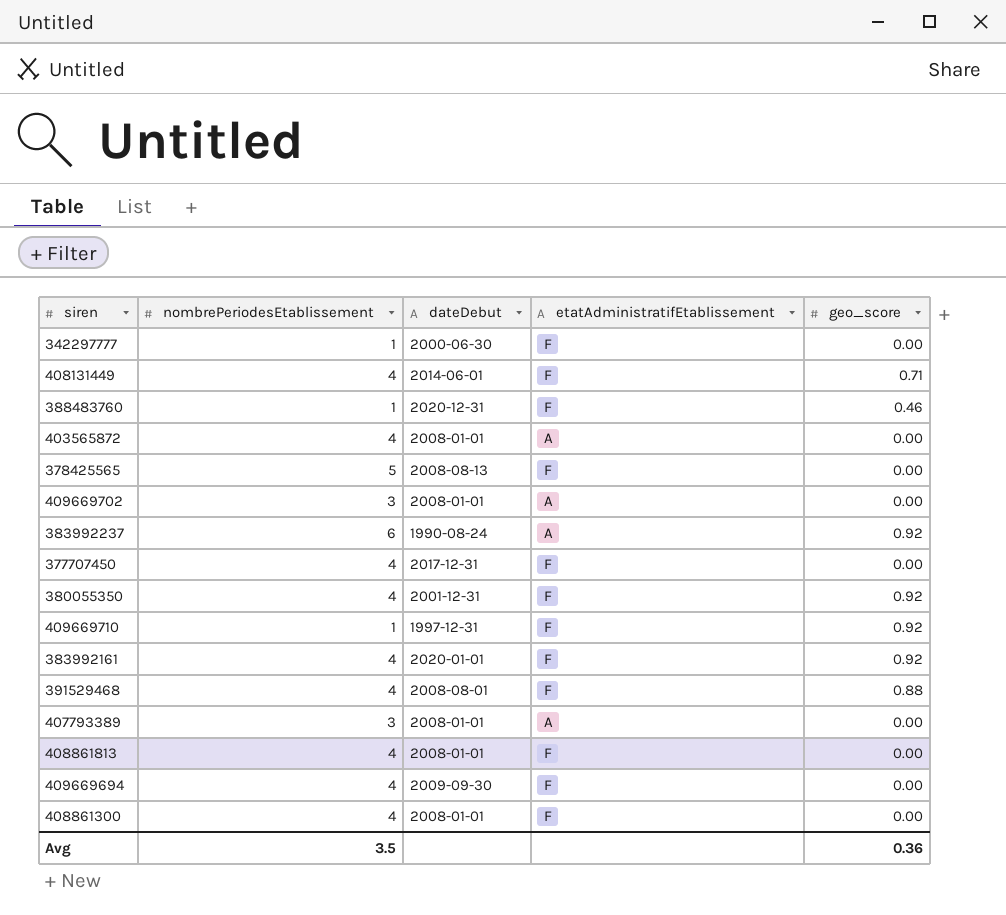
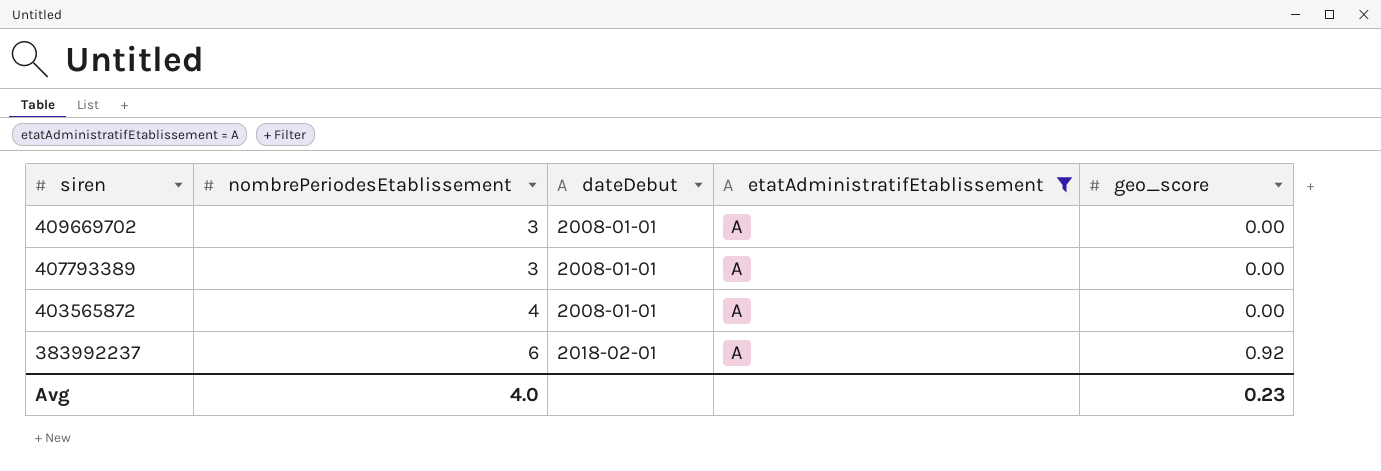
filter: none -> etatAdministratifEtablissement = A
row order: none -> siren descending
383992237 | dateDebut: 1990-08-24 -> 2018-02-01
Avg | nombrePeriodesEtablissement: 3.5 -> 4.0
Avg | geo_score: 0.36 -> 0.23

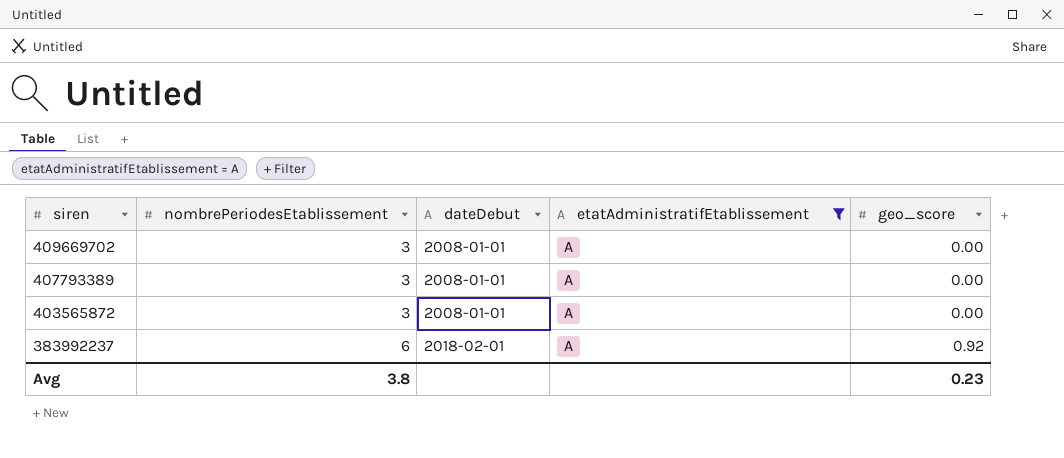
403565872 | nombrePeriodesEtablissement: 4 -> 3
Avg | nombrePeriodesEtablissement: 4.0 -> 3.8

